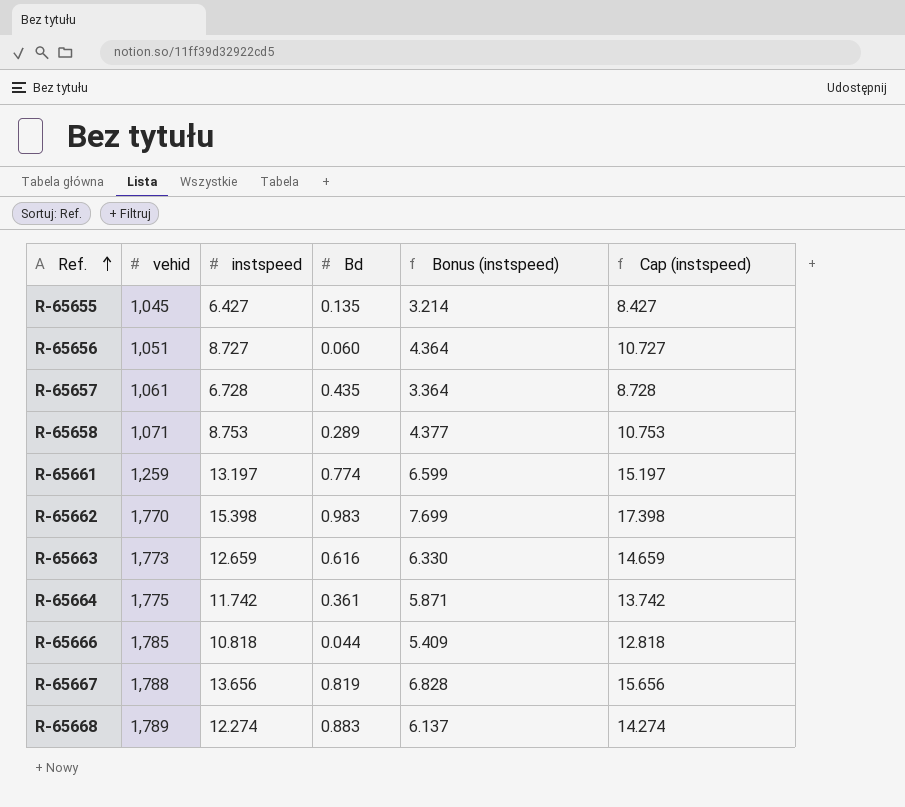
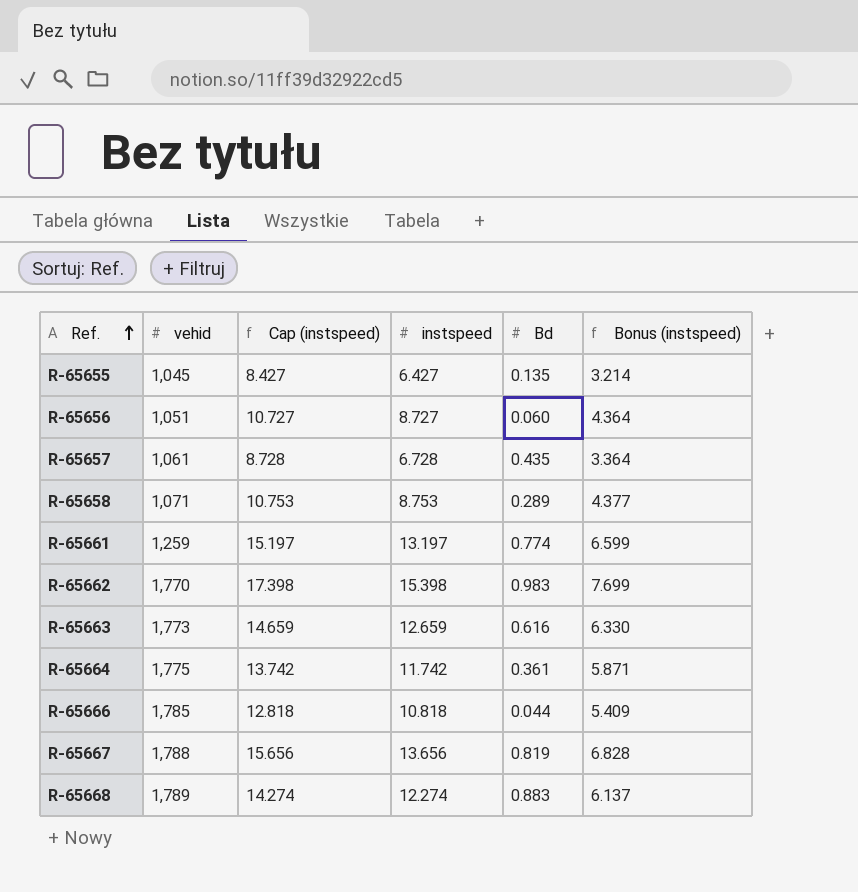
column Cap (instspeed) | position: 6 -> 3

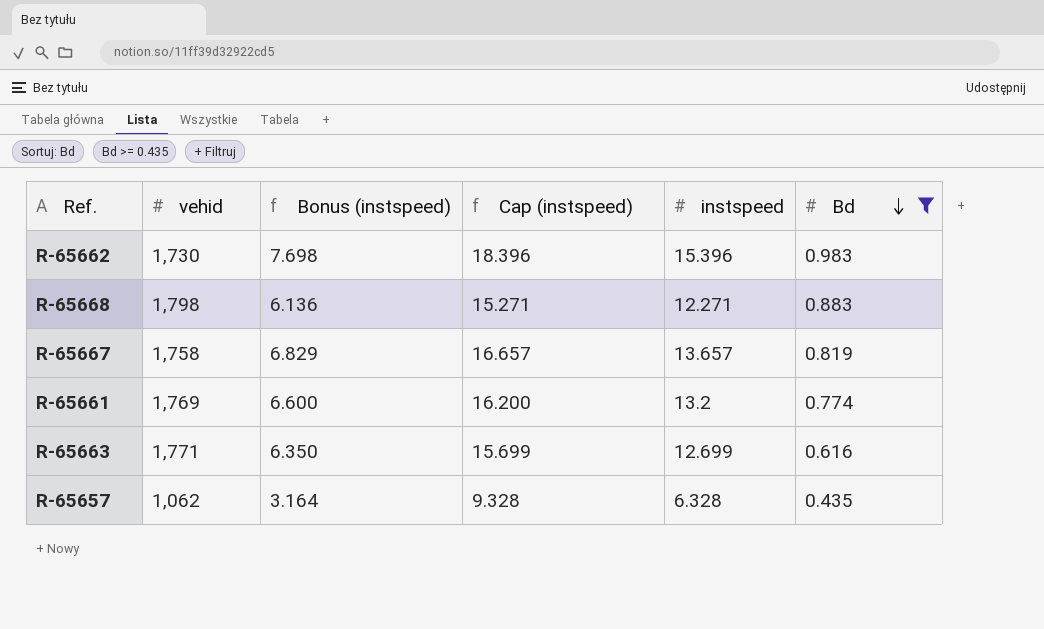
filter: none -> Bd >= 0.435
row order: Ref. ascending -> Bd descending
column Bonus (instspeed) | position: 6 -> 3
column Cap (instspeed) | formula: [instspeed] + 2 -> [instspeed] + 3
R-65662 | vehid: 1,770 -> 1,730
R-65662 | Bonus (instspeed): 7.699 -> 7.698
R-65662 | instspeed: 15.398 -> 15.396
R-65668 | vehid: 1,789 -> 1,798
R-65668 | Bonus (instspeed): 6.137 -> 6.136
R-65668 | instspeed: 12.274 -> 12.271
R-65667 | vehid: 1,788 -> 1,758
R-65667 | Bonus (instspeed): 6.828 -> 6.829
R-65667 | instspeed: 13.656 -> 13.657
R-65661 | vehid: 1,259 -> 1,769
R-65661 | Bonus (instspeed): 6.599 -> 6.600
R-65661 | instspeed: 13.197 -> 13.2
R-65663 | vehid: 1,773 -> 1,771
R-65663 | Bonus (instspeed): 6.330 -> 6.350
R-65663 | instspeed: 12.659 -> 12.699
R-65657 | vehid: 1,061 -> 1,062
R-65657 | Bonus (instspeed): 3.364 -> 3.164
R-65657 | instspeed: 6.728 -> 6.328

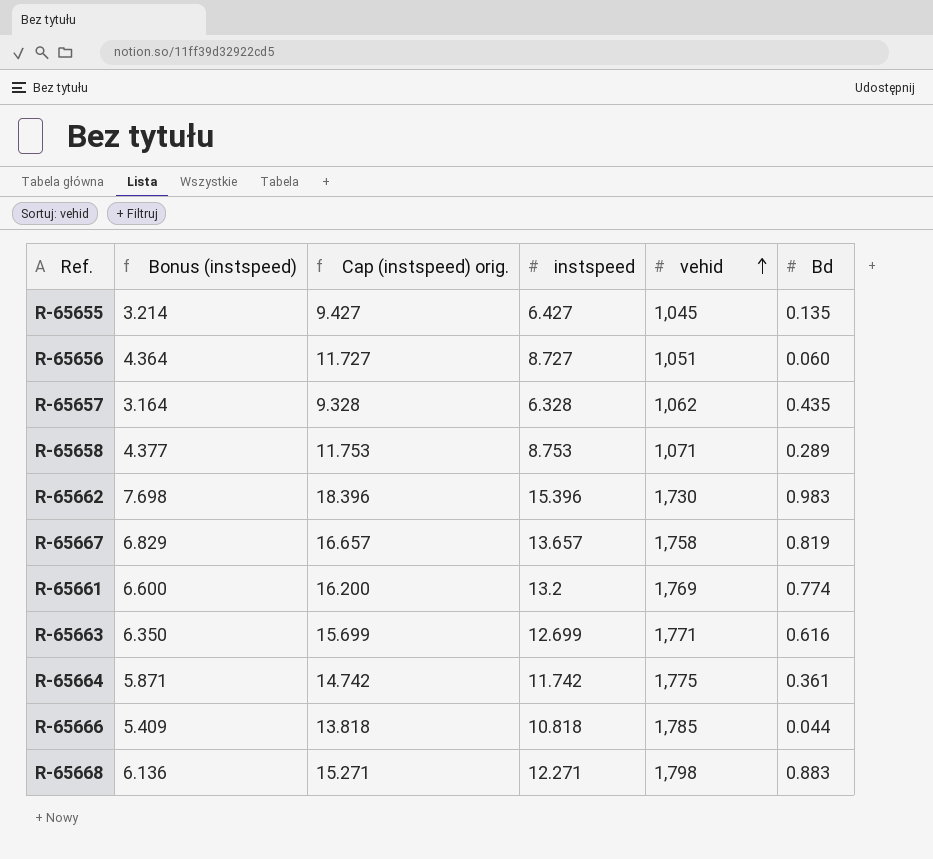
filter: Bd >= 0.435 -> none
row order: Bd descending -> vehid ascending
column name: Cap (instspeed) -> Cap (instspeed) orig.
column vehid | position: 2 -> 5

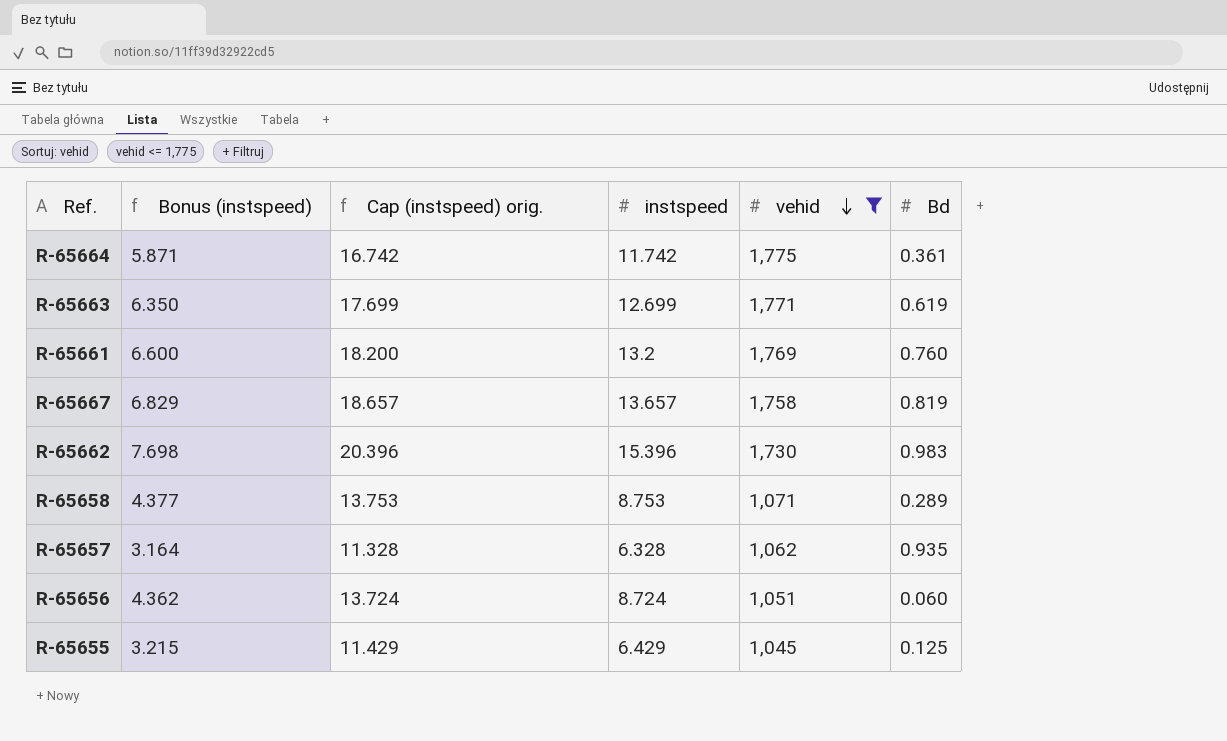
filter: none -> vehid <= 1,775
row order: vehid ascending -> vehid descending
column Cap (instspeed) orig. | formula: [instspeed] + 3 -> [instspeed] + 5
R-65663 | Bd: 0.616 -> 0.619
R-65661 | Bd: 0.774 -> 0.760
R-65657 | Bd: 0.435 -> 0.935
R-65656 | Bonus (instspeed): 4.364 -> 4.362
R-65656 | instspeed: 8.727 -> 8.724
R-65655 | Bonus (instspeed): 3.214 -> 3.215
R-65655 | instspeed: 6.427 -> 6.429
R-65655 | Bd: 0.135 -> 0.125

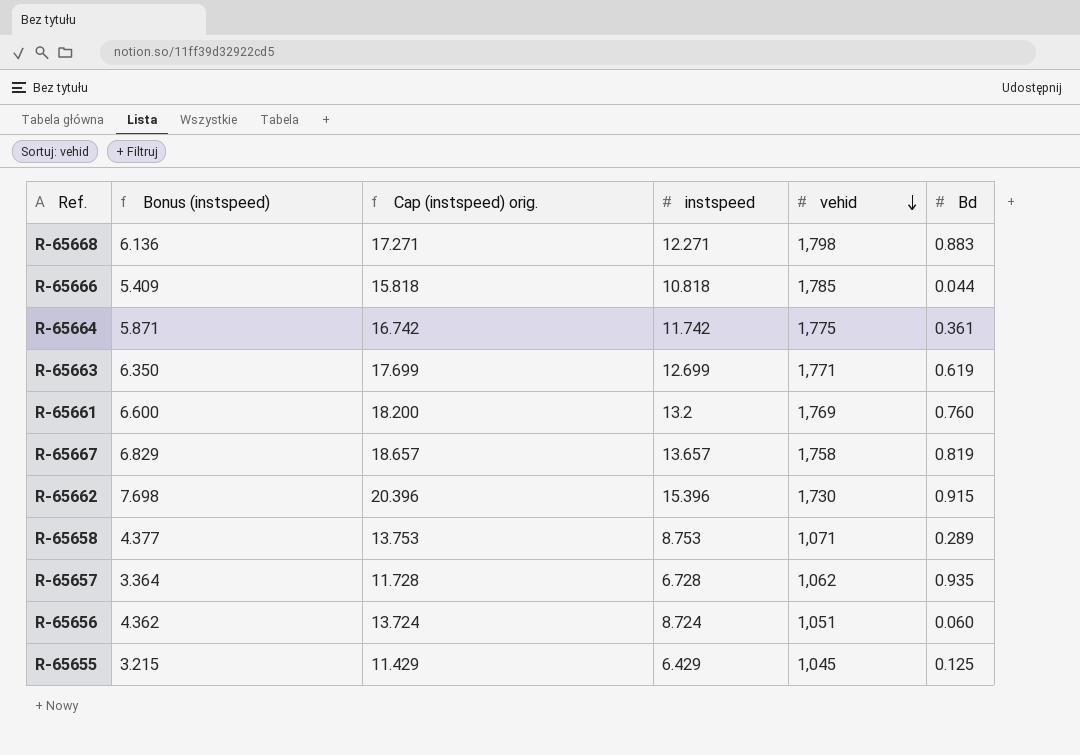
filter: vehid <= 1,775 -> none
R-65662 | Bd: 0.983 -> 0.915
R-65657 | Bonus (instspeed): 3.164 -> 3.364
R-65657 | Cap (instspeed) orig.: 11.328 -> 11.728
R-65657 | instspeed: 6.328 -> 6.728

